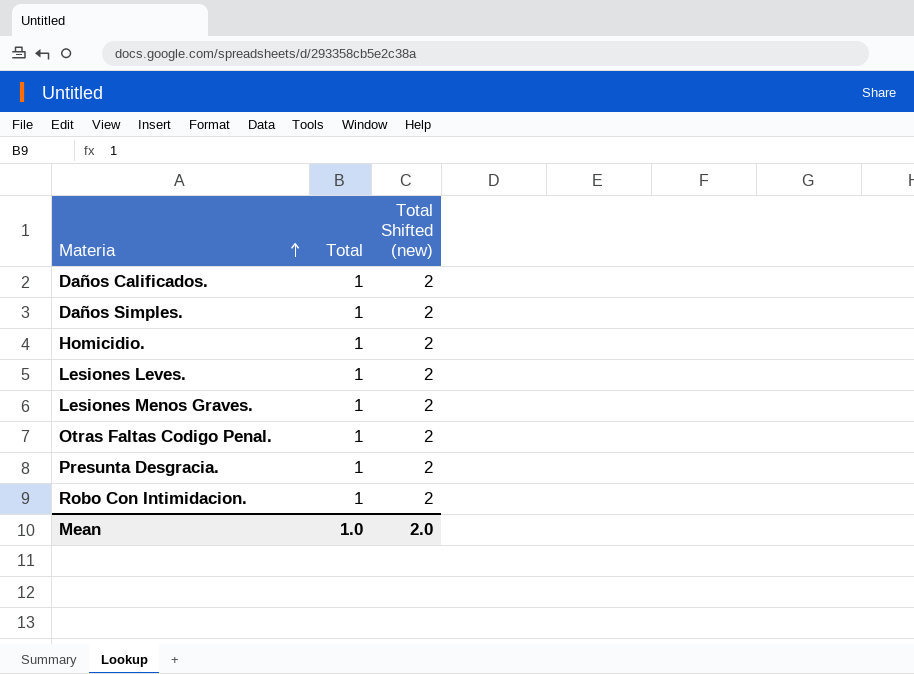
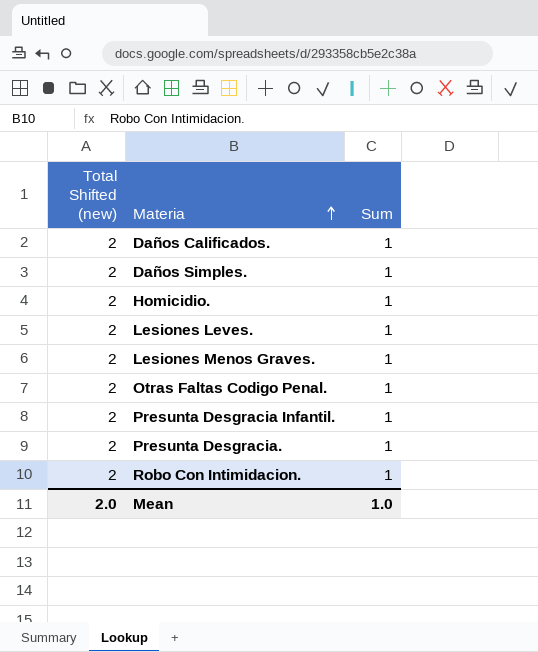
column Total Shifted (new) | position: 3 -> 1
column name: Total -> Sum
row Presunta Desgracia Infantil.: none -> 2 | 1

